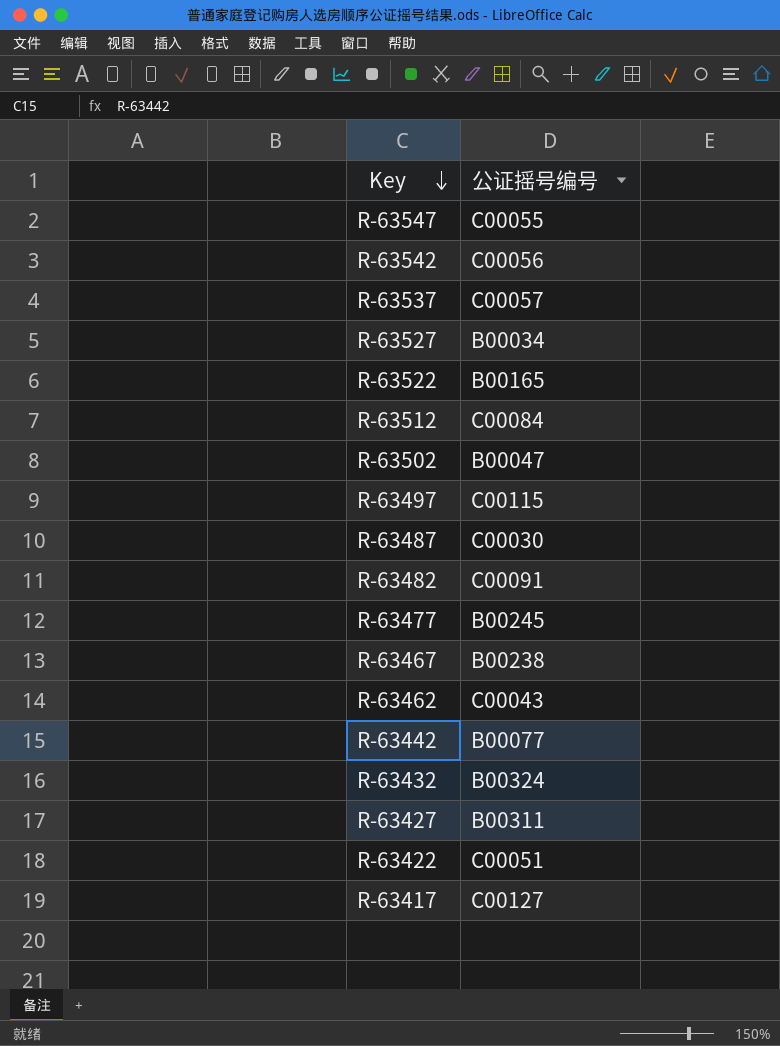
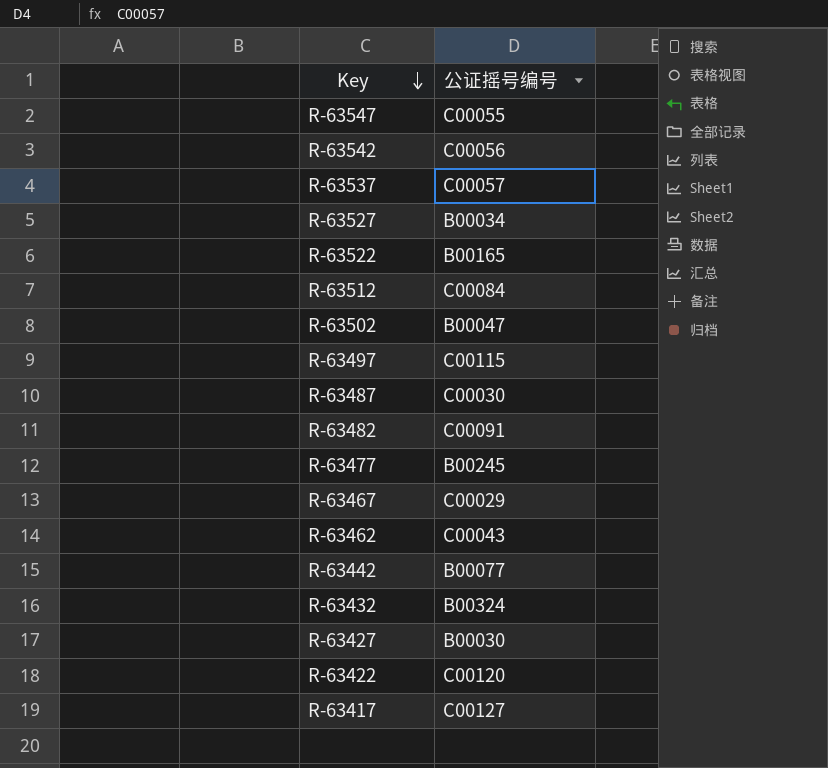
R-63467 | 公证摇号编号: B00238 -> C00029
R-63427 | 公证摇号编号: B00311 -> B00030
R-63422 | 公证摇号编号: C00051 -> C00120

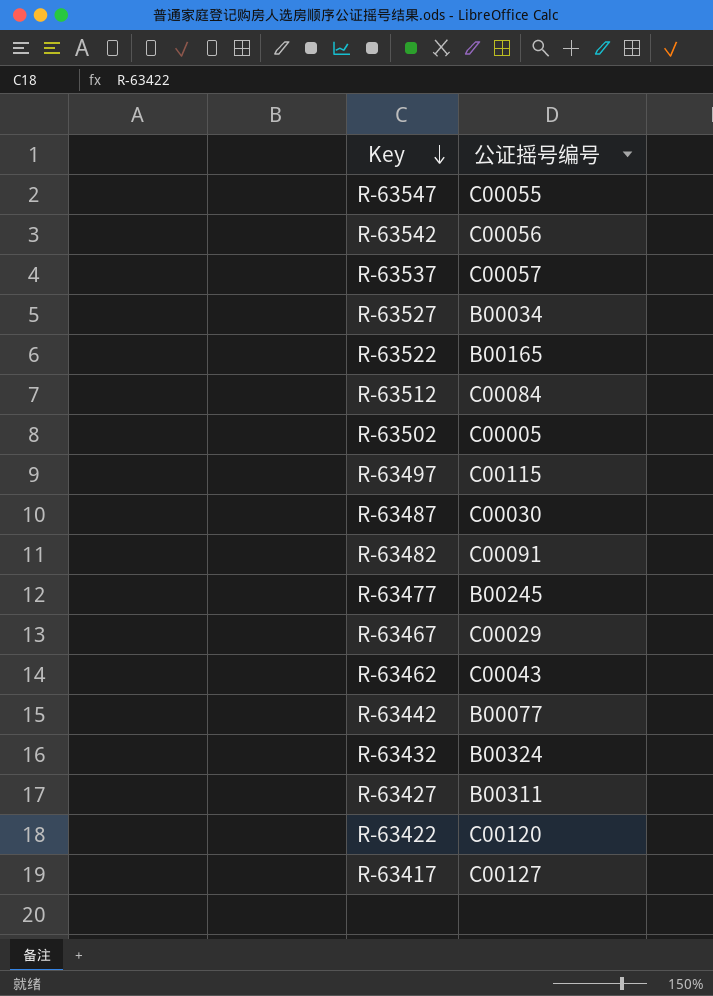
R-63502 | 公证摇号编号: B00047 -> C00005
R-63427 | 公证摇号编号: B00030 -> B00311

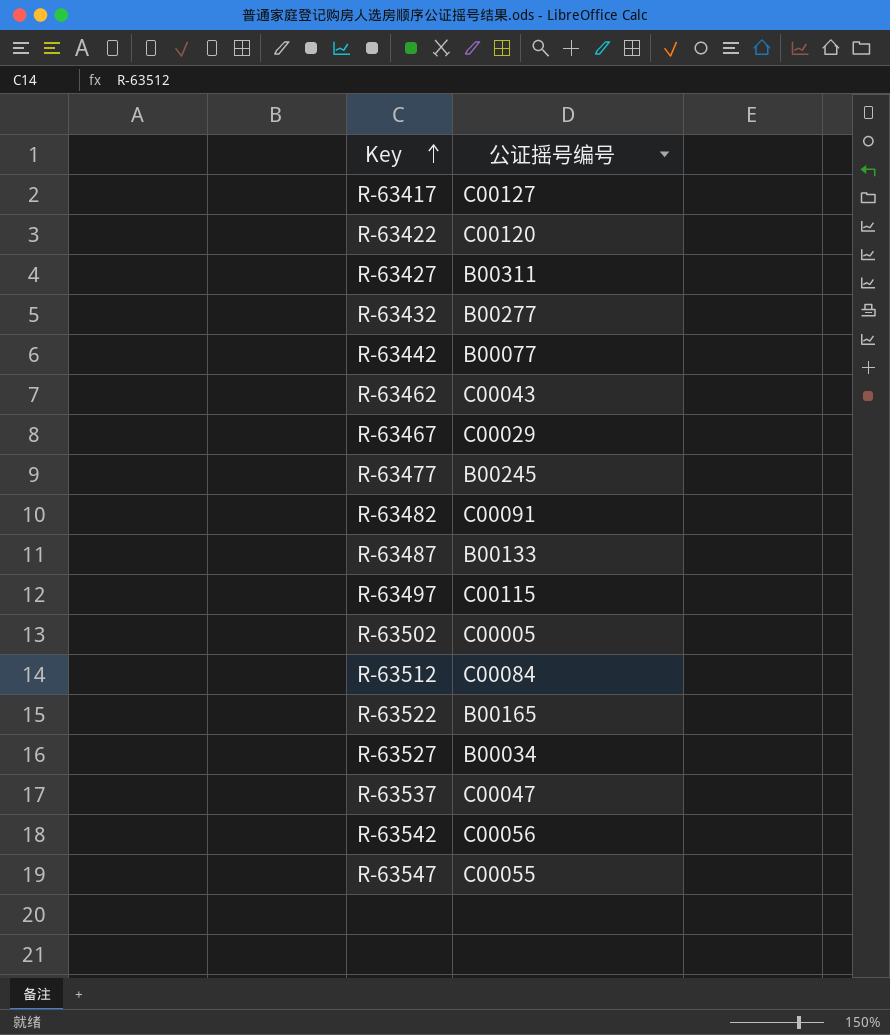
row order: Key descending -> Key ascending
R-63432 | 公证摇号编号: B00324 -> B00277
R-63487 | 公证摇号编号: C00030 -> B00133
R-63537 | 公证摇号编号: C00057 -> C00047

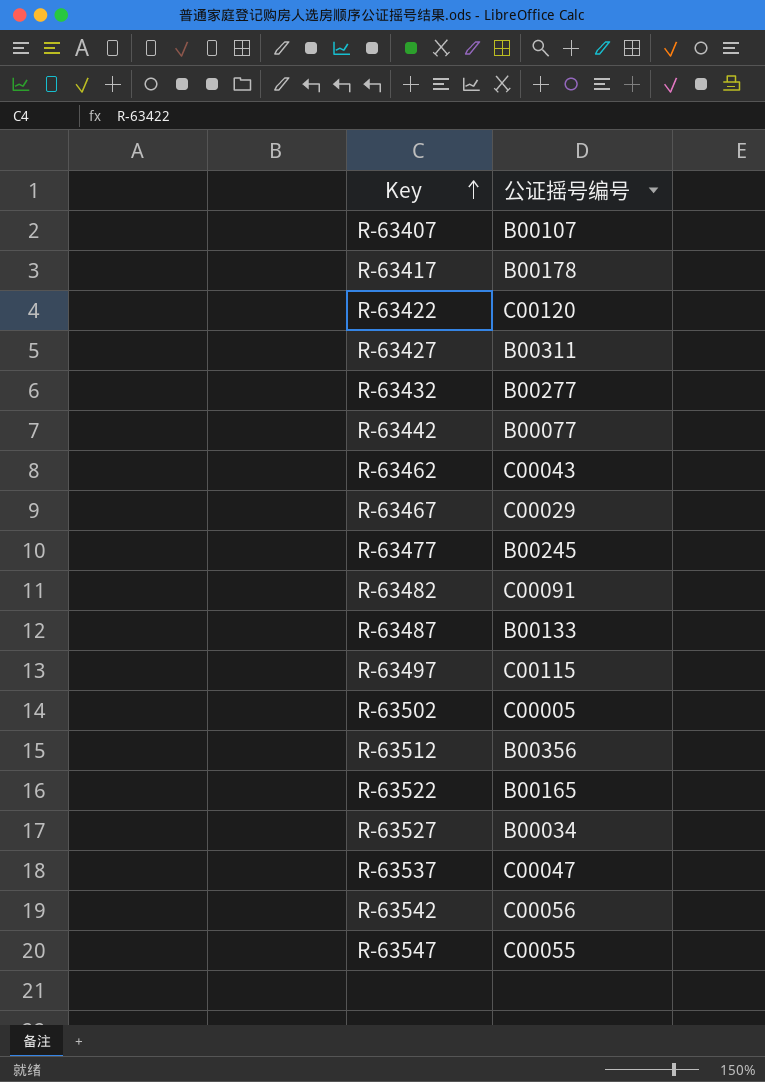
row R-63407: none -> B00107
R-63417 | 公证摇号编号: C00127 -> B00178
R-63512 | 公证摇号编号: C00084 -> B00356

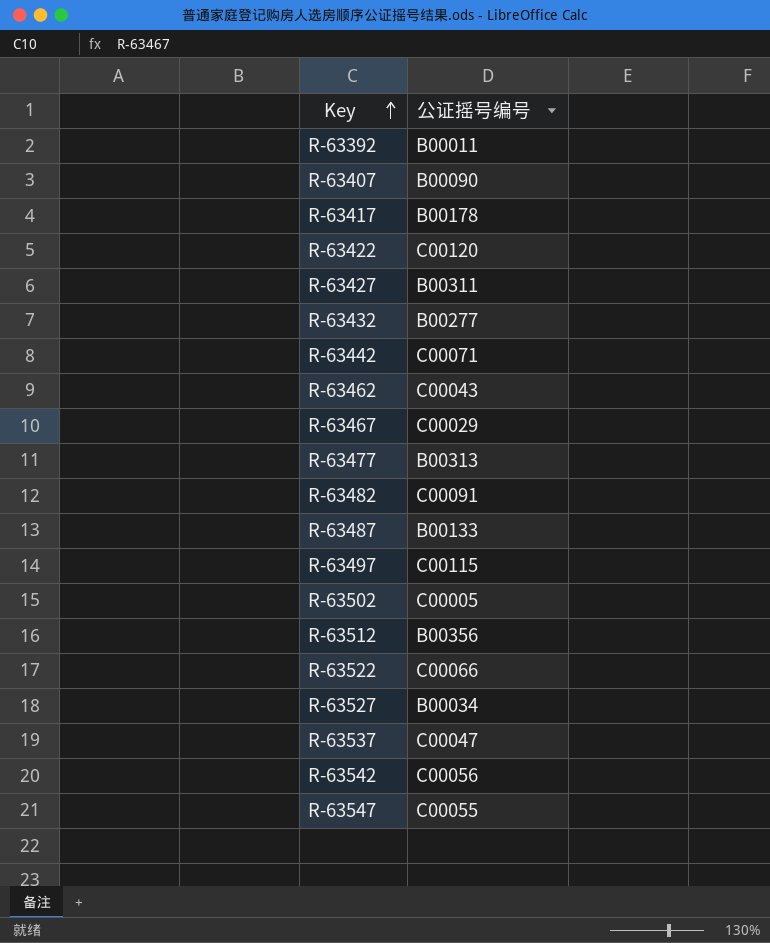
row R-63392: none -> B00011
R-63407 | 公证摇号编号: B00107 -> B00090
R-63442 | 公证摇号编号: B00077 -> C00071
R-63477 | 公证摇号编号: B00245 -> B00313
R-63522 | 公证摇号编号: B00165 -> C00066

